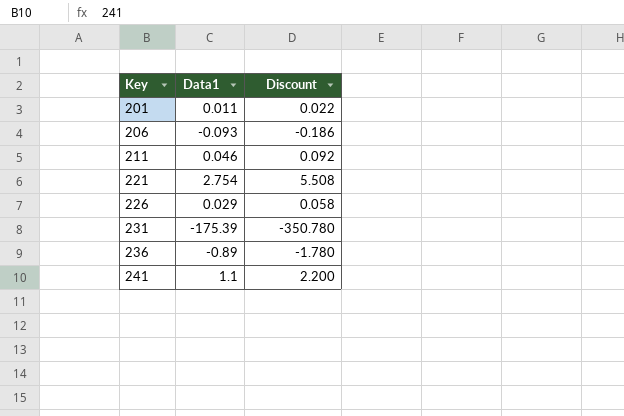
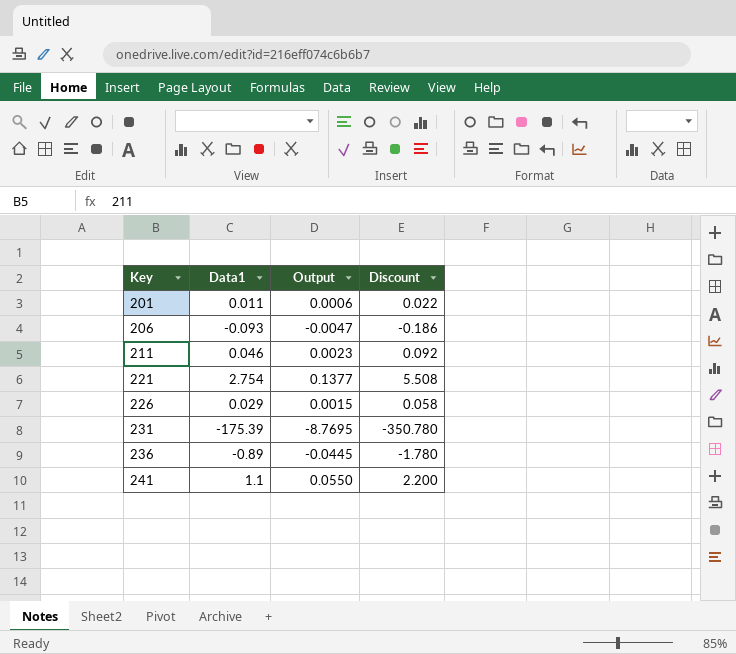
column Output | formula: none -> [Data1] * 0.05

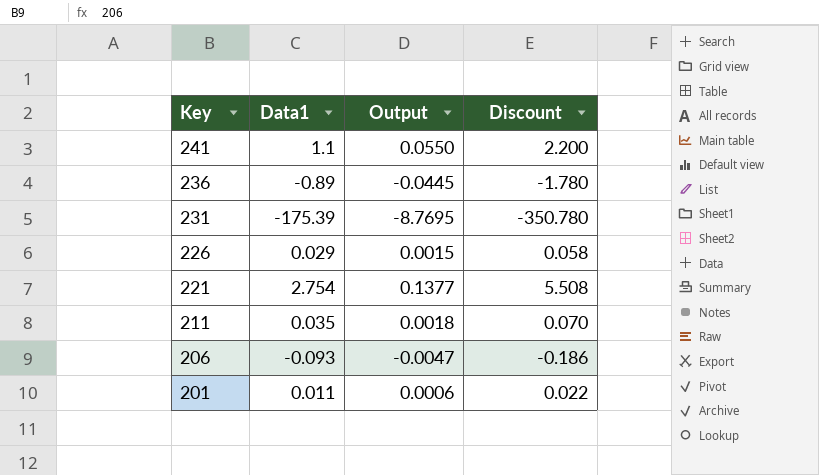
row order: Key ascending -> Key descending
211 | Data1: 0.046 -> 0.035
211 | Output: 0.0023 -> 0.0018
211 | Discount: 0.092 -> 0.070

